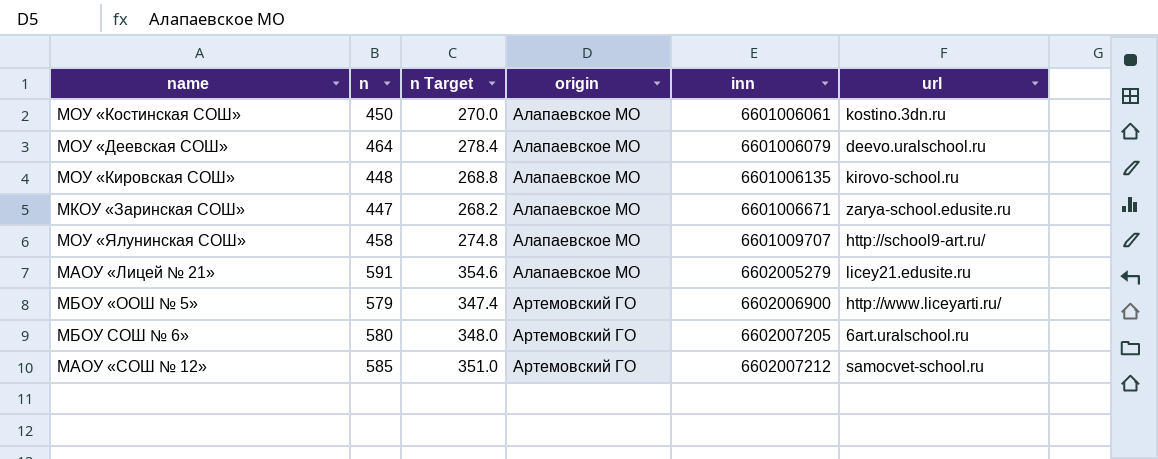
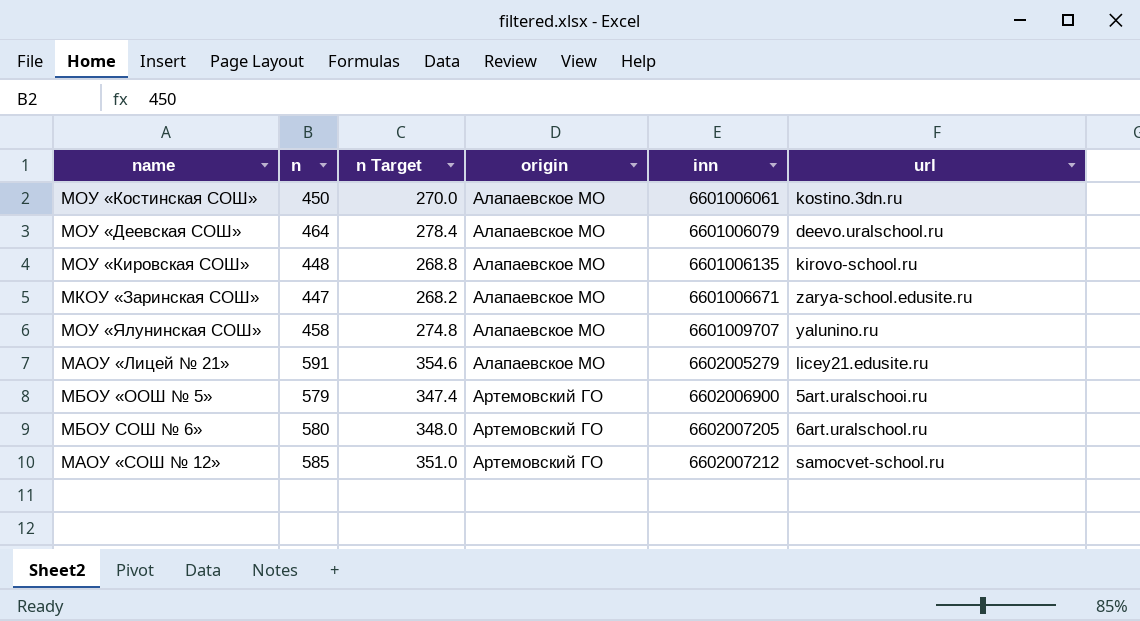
МОУ «Ялунинская СОШ» | url: http://school9-art.ru/ -> yalunino.ru
МБОУ «ООШ № 5» | url: http://www.liceyarti.ru/ -> 5art.uralschooi.ru

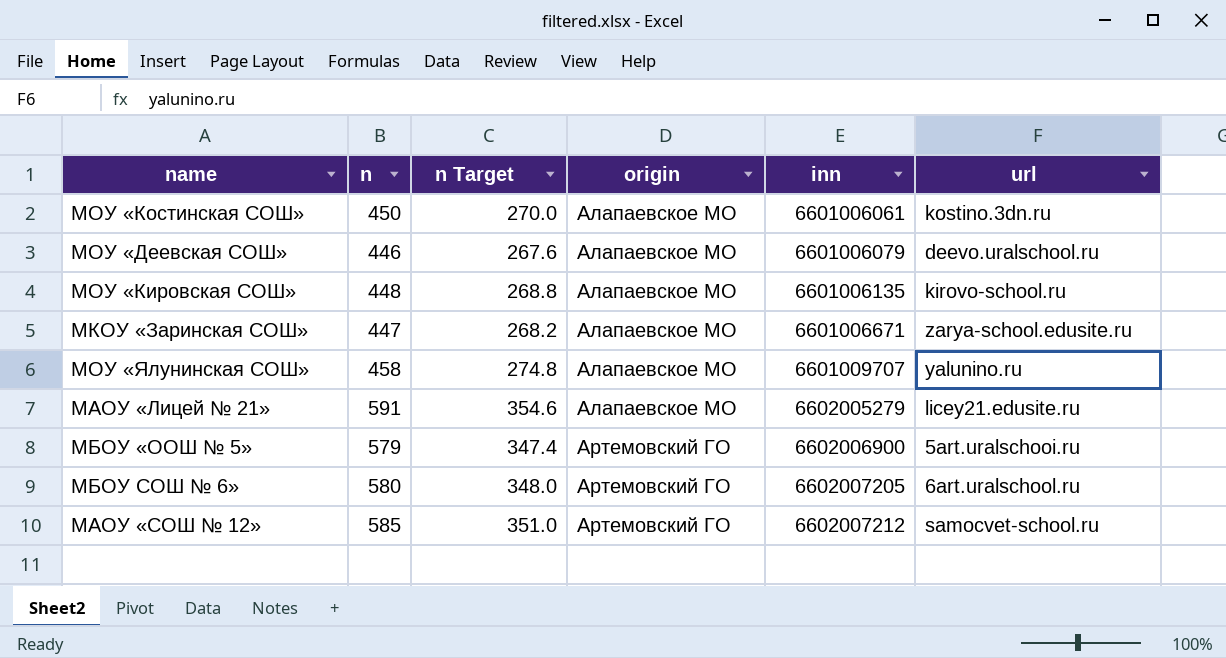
МОУ «Деевская СОШ» | n: 464 -> 446
МОУ «Деевская СОШ» | n Target: 278.4 -> 267.6

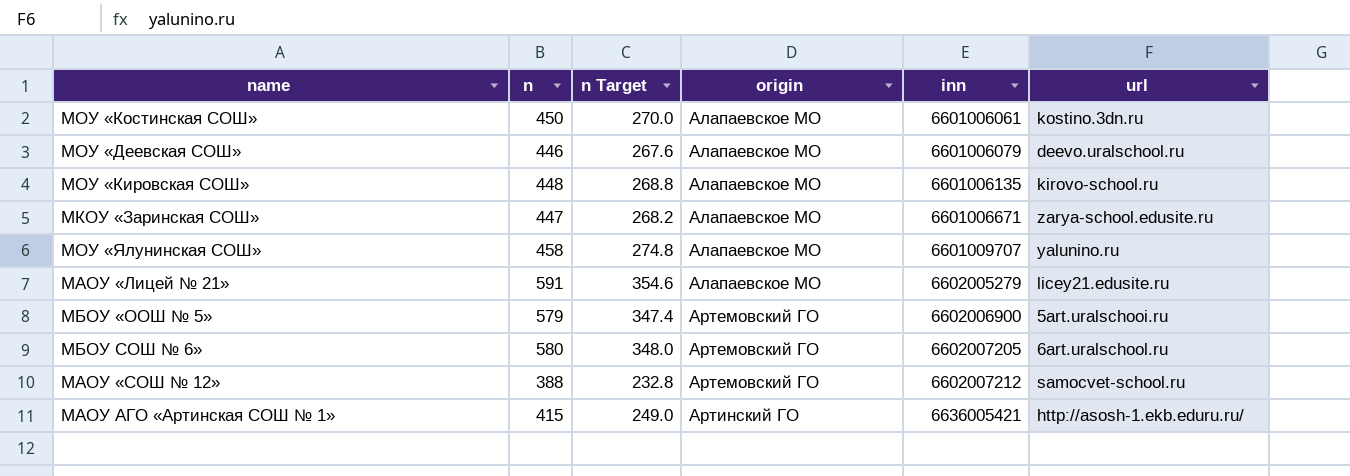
МАОУ «СОШ № 12» | n: 585 -> 388
МАОУ «СОШ № 12» | n Target: 351.0 -> 232.8
row МАОУ АГО «Артинская СОШ № 1»: none -> 415 | 249.0 | Артинский ГО | 6636005421 | http://asosh-1.ekb.eduru.ru/

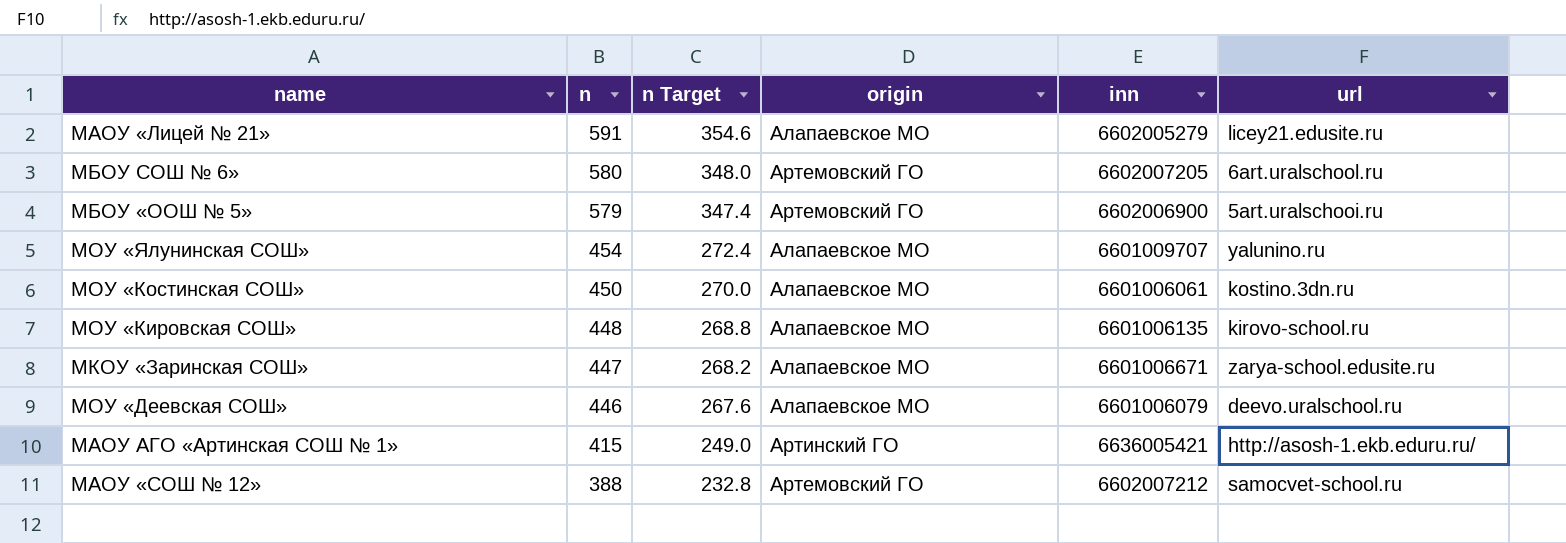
row order: origin ascending -> n descending
МОУ «Ялунинская СОШ» | n: 458 -> 454
МОУ «Ялунинская СОШ» | n Target: 274.8 -> 272.4

